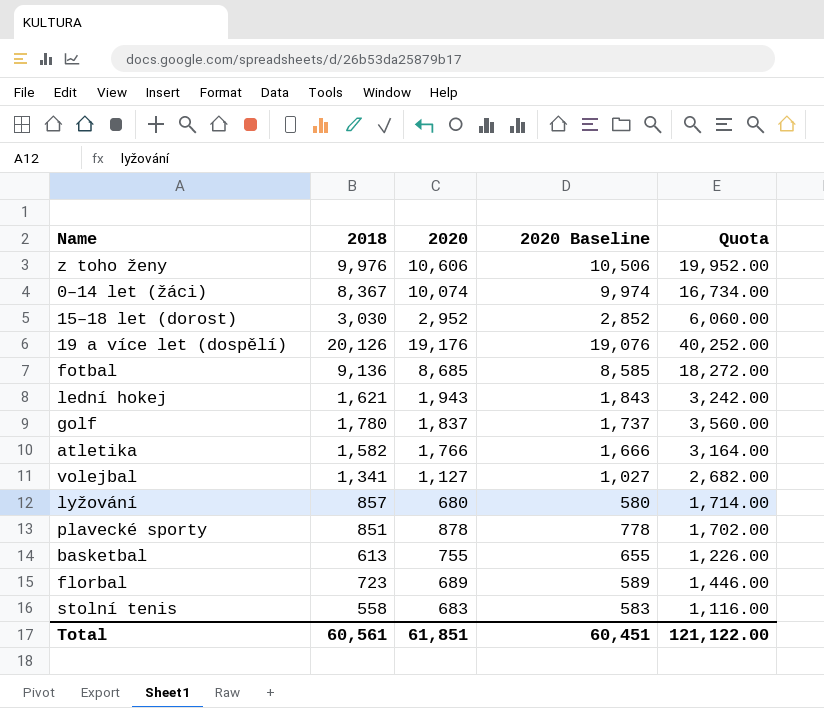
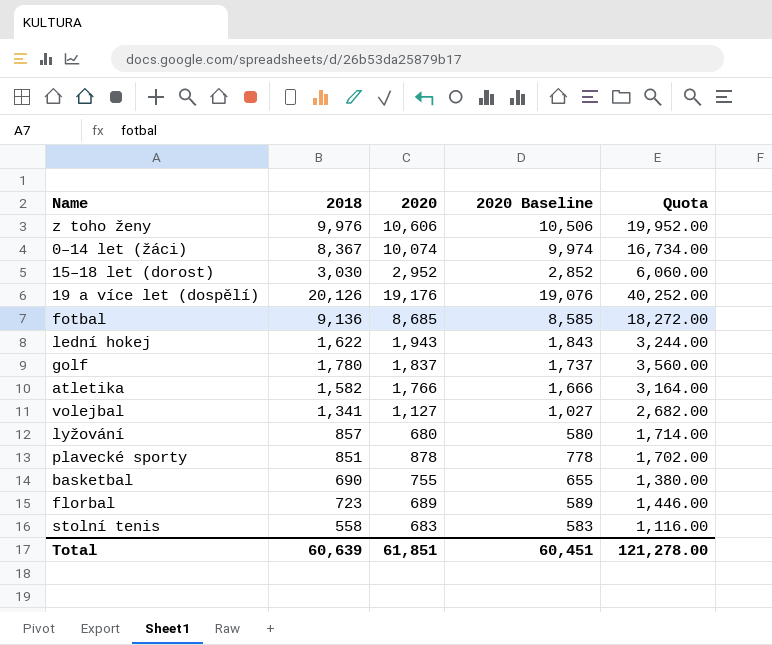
lední hokej | 2018: 1,621 -> 1,622
lední hokej | Quota: 3,242.00 -> 3,244.00
basketbal | 2018: 613 -> 690
basketbal | Quota: 1,226.00 -> 1,380.00
Total | 2018: 60,561 -> 60,639
Total | Quota: 121,122.00 -> 121,278.00

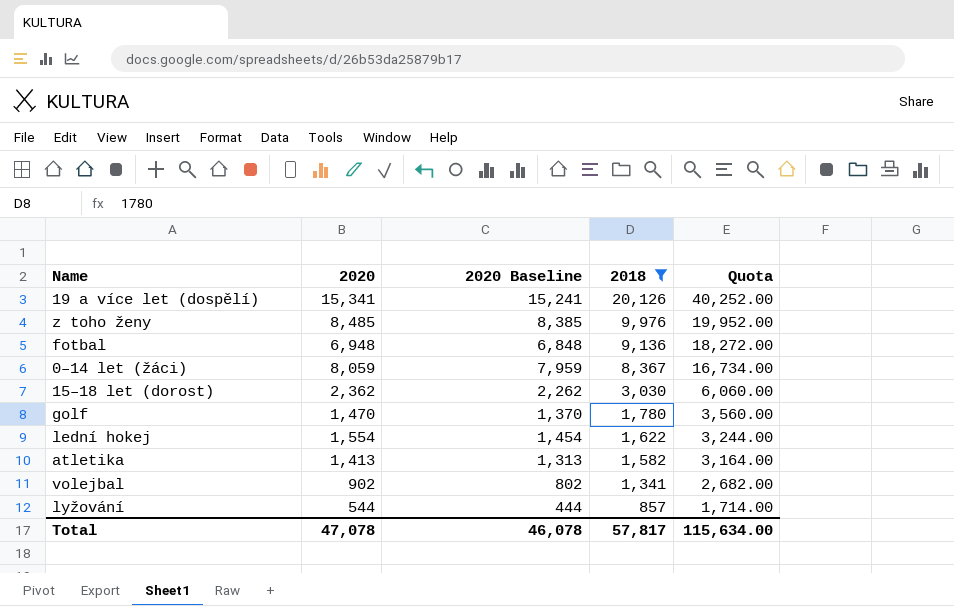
filter: none -> 2018 >= 857
row order: none -> 2018 descending
column 2018 | position: 2 -> 4
19 a více let (dospělí) | 2020: 19,176 -> 15,341
19 a více let (dospělí) | 2020 Baseline: 19,076 -> 15,241
z toho ženy | 2020: 10,606 -> 8,485
z toho ženy | 2020 Baseline: 10,506 -> 8,385
fotbal | 2020: 8,685 -> 6,948
fotbal | 2020 Baseline: 8,585 -> 6,848
0–14 let (žáci) | 2020: 10,074 -> 8,059
0–14 let (žáci) | 2020 Baseline: 9,974 -> 7,959
15–18 let (dorost) | 2020: 2,952 -> 2,362
15–18 let (dorost) | 2020 Baseline: 2,852 -> 2,262
golf | 2020: 1,837 -> 1,470
golf | 2020 Baseline: 1,737 -> 1,370
lední hokej | 2020: 1,943 -> 1,554
lední hokej | 2020 Baseline: 1,843 -> 1,454
atletika | 2020: 1,766 -> 1,413
atletika | 2020 Baseline: 1,666 -> 1,313
volejbal | 2020: 1,127 -> 902
volejbal | 2020 Baseline: 1,027 -> 802
lyžování | 2020: 680 -> 544
lyžování | 2020 Baseline: 580 -> 444
Total | 2020: 61,851 -> 47,078
Total | 2020 Baseline: 60,451 -> 46,078
Total | 2018: 60,639 -> 57,817
Total | Quota: 121,278.00 -> 115,634.00

